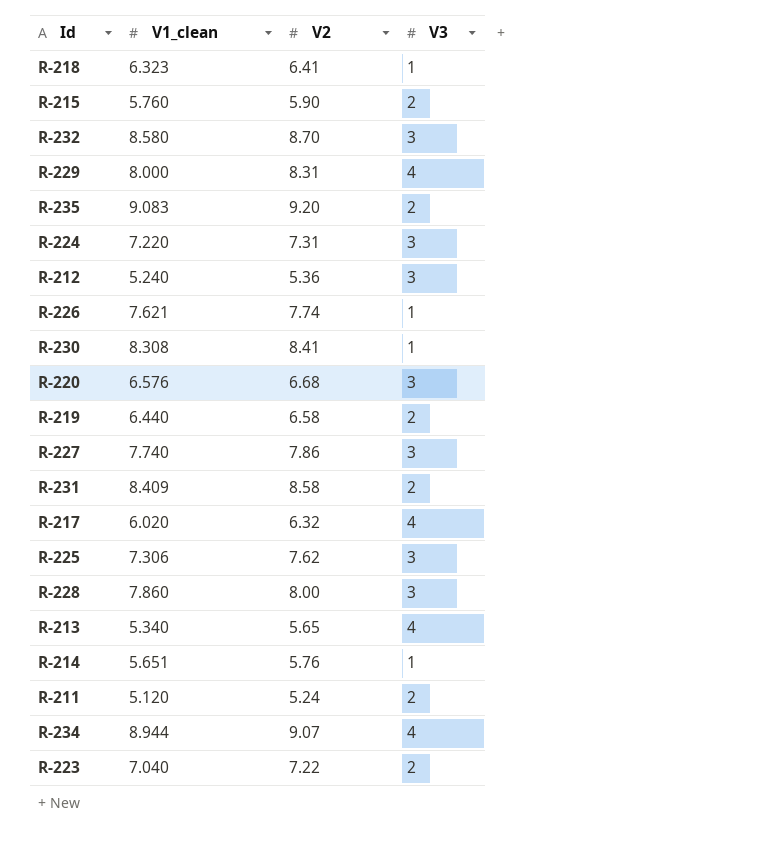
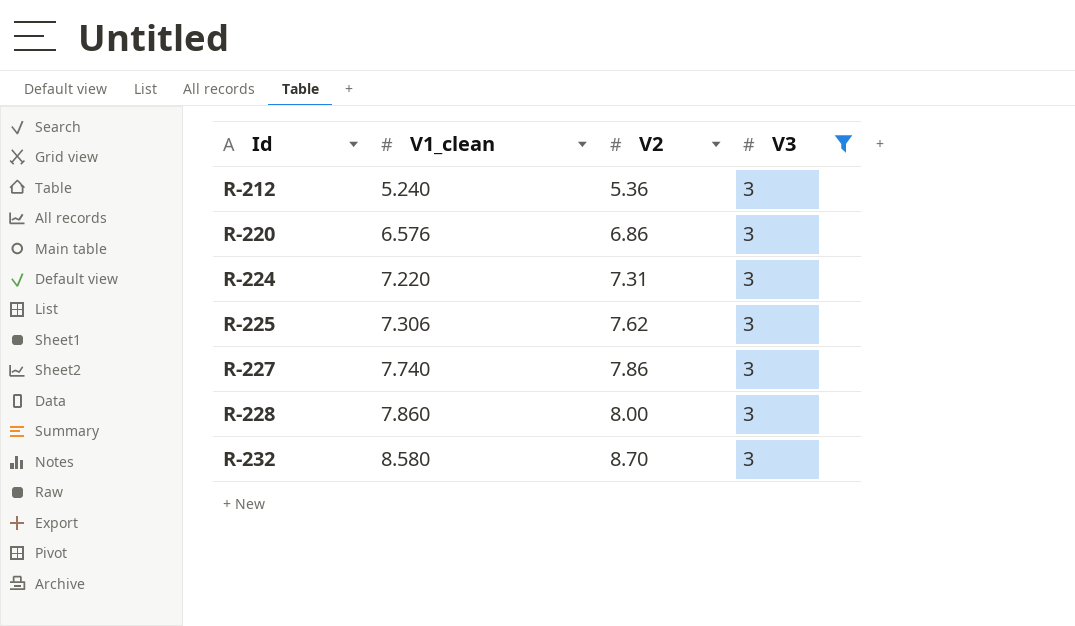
filter: none -> V3 = 3
row order: none -> Id ascending
R-220 | V2: 6.68 -> 6.86

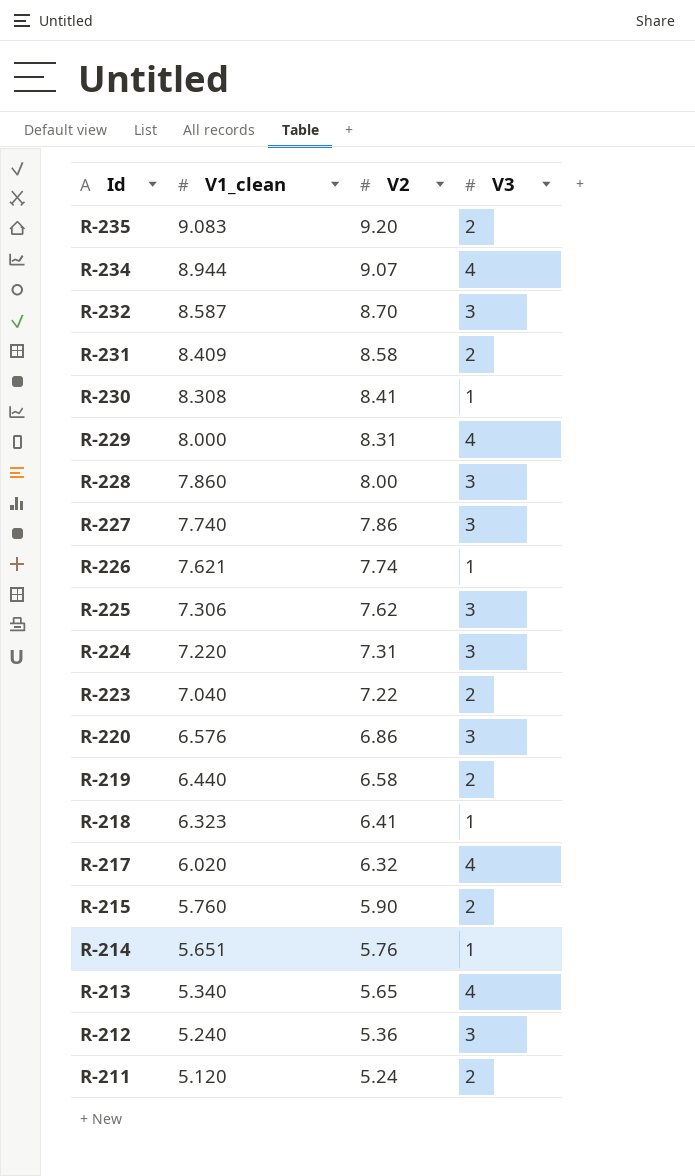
filter: V3 = 3 -> none
row order: Id ascending -> Id descending
R-232 | V1_clean: 8.580 -> 8.587

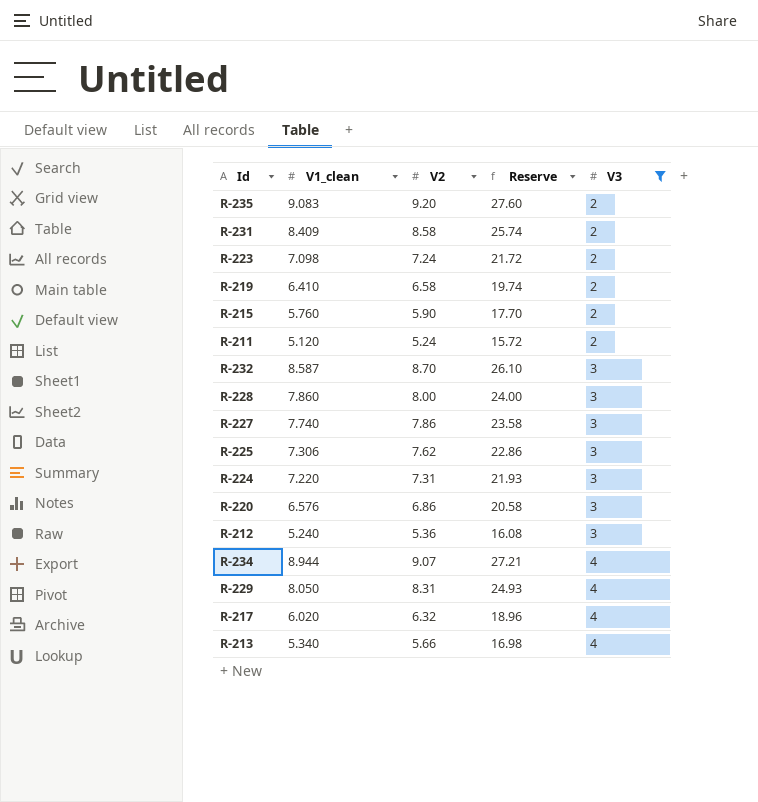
filter: none -> V3 != 1
row order: Id descending -> V3 ascending
column Reserve | formula: none -> [V2] * 3
R-223 | V1_clean: 7.040 -> 7.098
R-223 | V2: 7.22 -> 7.24
R-219 | V1_clean: 6.440 -> 6.410
R-229 | V1_clean: 8.000 -> 8.050
R-213 | V2: 5.65 -> 5.66

